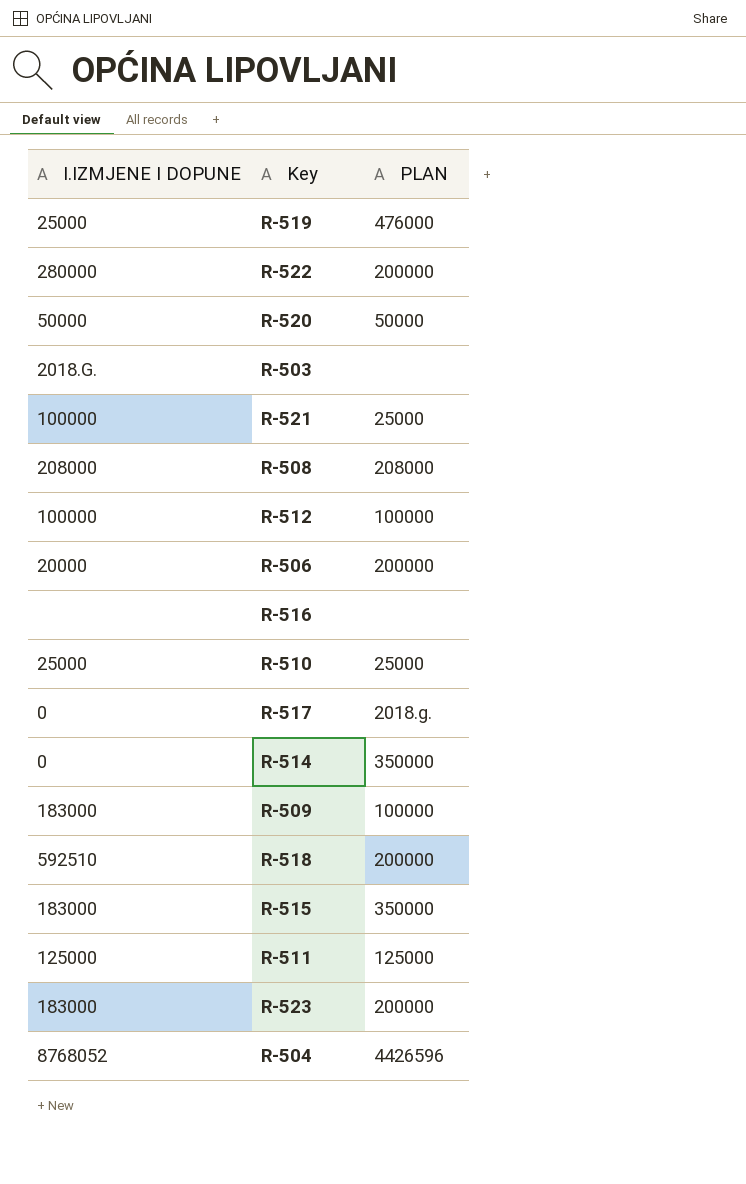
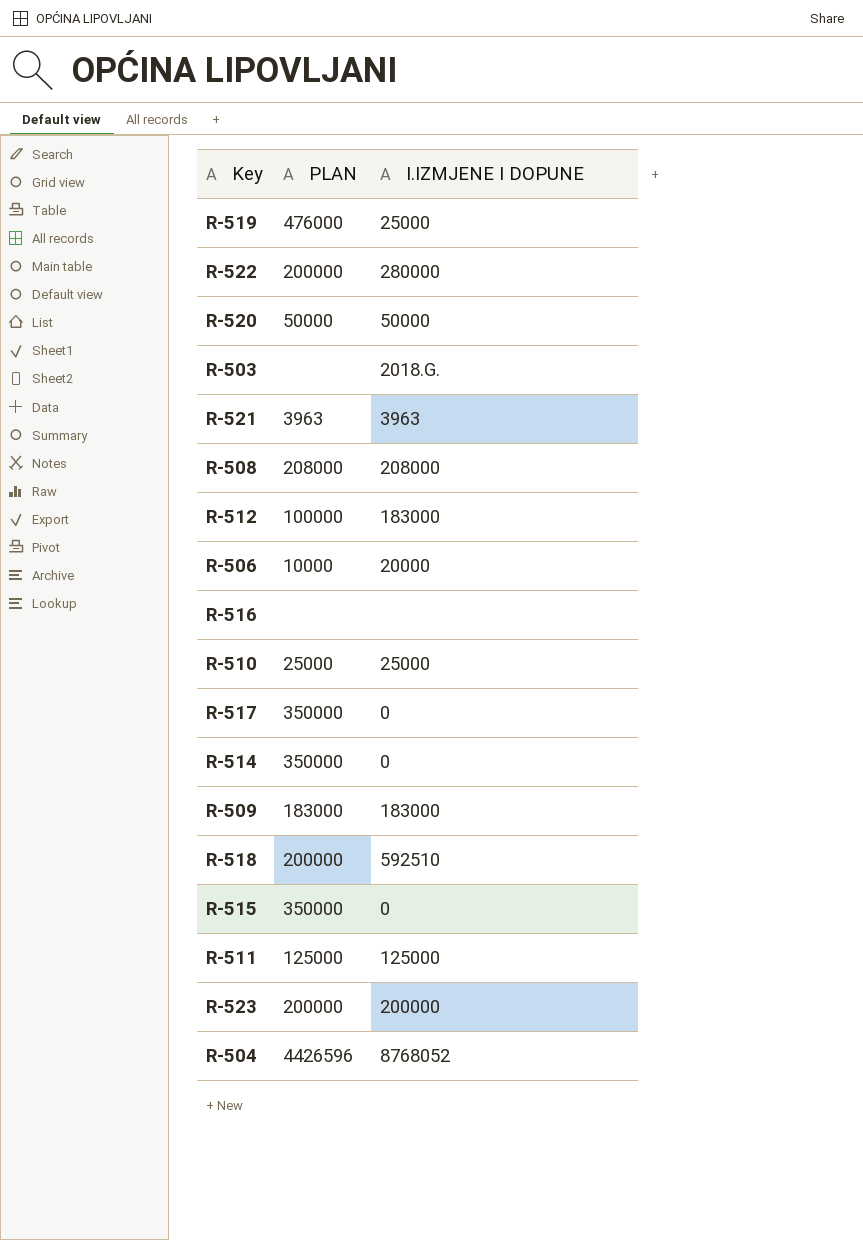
column I.IZMJENE I DOPUNE | position: 1 -> 3
R-521 | PLAN: 25000 -> 3963
R-521 | I.IZMJENE I DOPUNE: 100000 -> 3963
R-512 | I.IZMJENE I DOPUNE: 100000 -> 183000
R-506 | PLAN: 200000 -> 10000
R-517 | PLAN: 2018.g. -> 350000
R-509 | PLAN: 100000 -> 183000
R-515 | I.IZMJENE I DOPUNE: 183000 -> 0
R-523 | I.IZMJENE I DOPUNE: 183000 -> 200000

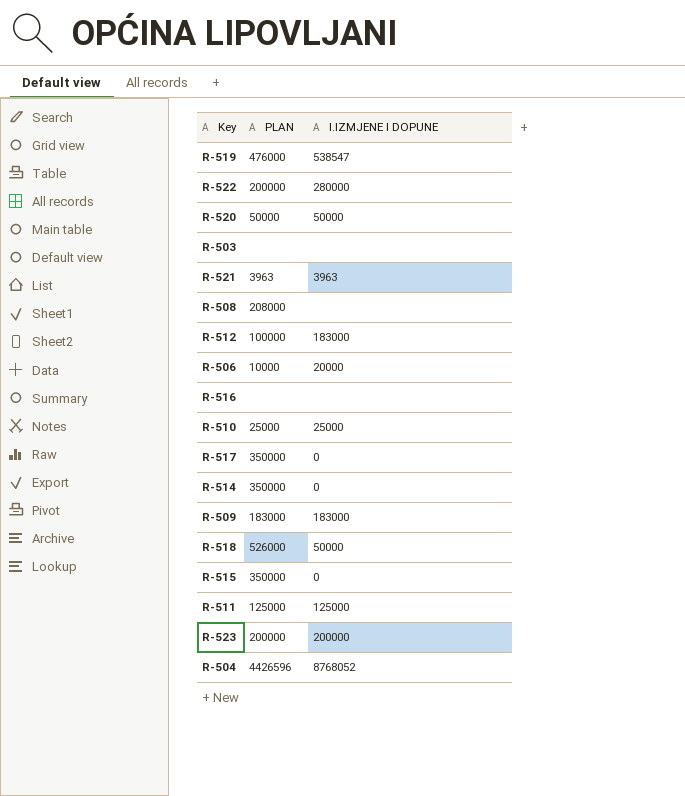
R-519 | I.IZMJENE I DOPUNE: 25000 -> 538547
R-503 | I.IZMJENE I DOPUNE: 2018.G. -> none
R-508 | I.IZMJENE I DOPUNE: 208000 -> none
R-518 | PLAN: 200000 -> 526000
R-518 | I.IZMJENE I DOPUNE: 592510 -> 50000

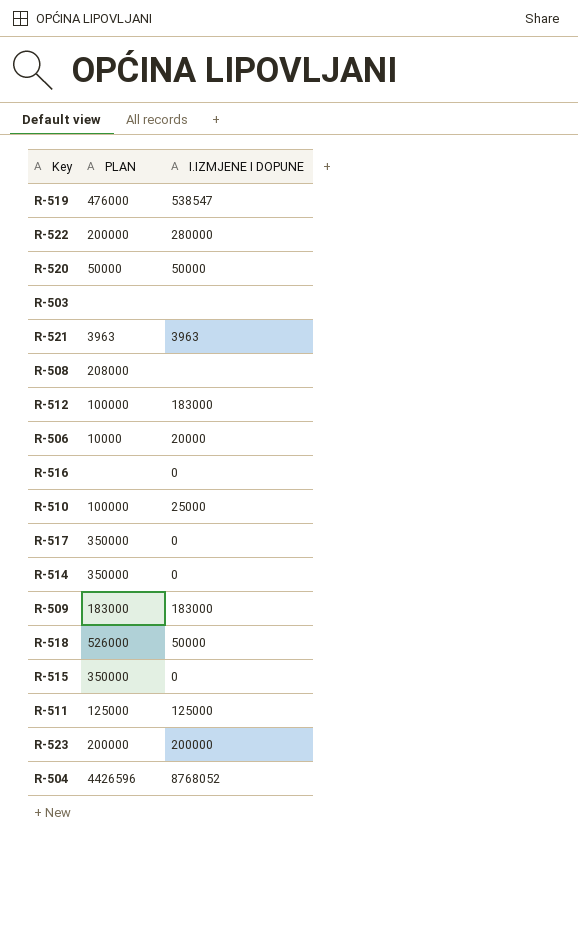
R-516 | I.IZMJENE I DOPUNE: none -> 0
R-510 | PLAN: 25000 -> 100000

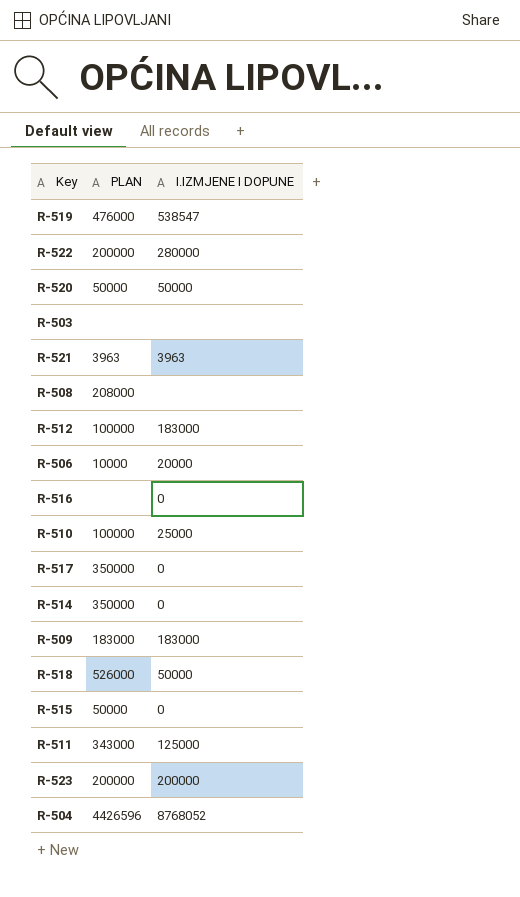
R-515 | PLAN: 350000 -> 50000
R-511 | PLAN: 125000 -> 343000

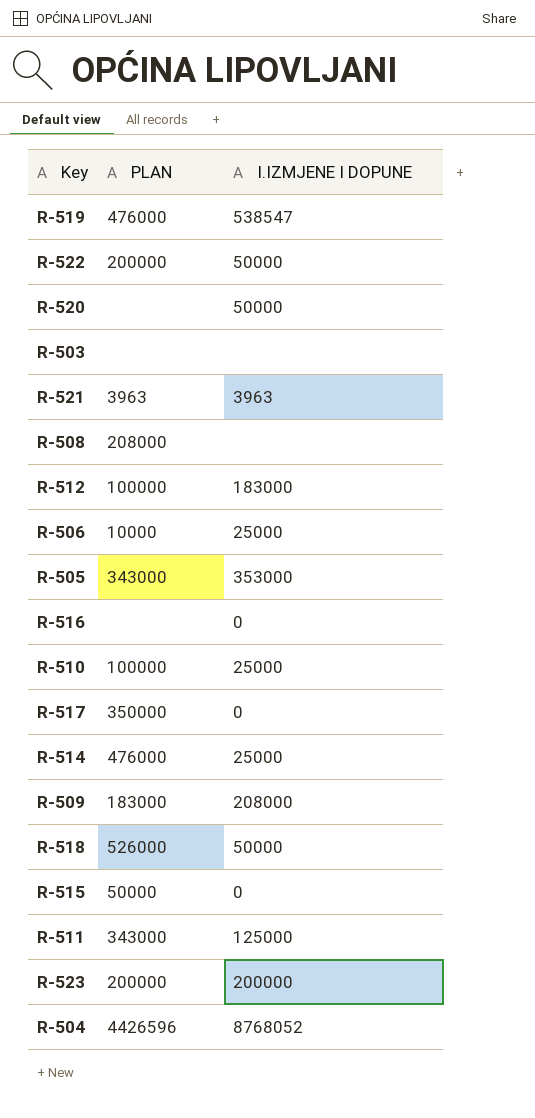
R-522 | I.IZMJENE I DOPUNE: 280000 -> 50000
R-520 | PLAN: 50000 -> none
R-506 | I.IZMJENE I DOPUNE: 20000 -> 25000
row R-505: none -> 343000 | 353000
R-514 | PLAN: 350000 -> 476000
R-514 | I.IZMJENE I DOPUNE: 0 -> 25000
R-509 | I.IZMJENE I DOPUNE: 183000 -> 208000

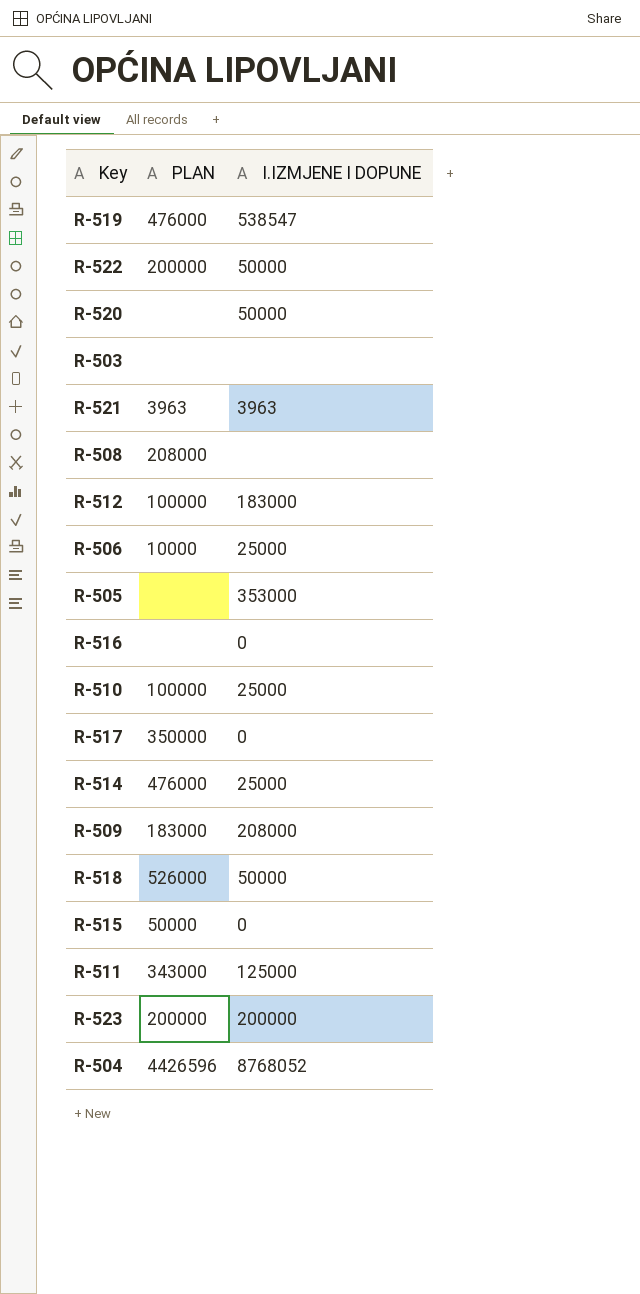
R-505 | PLAN: 343000 -> none

